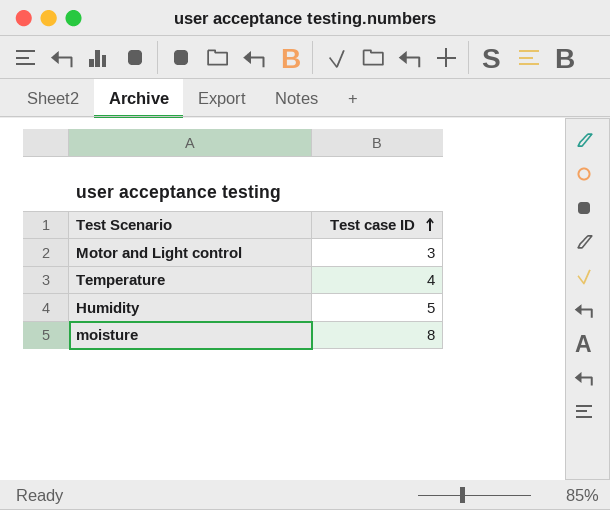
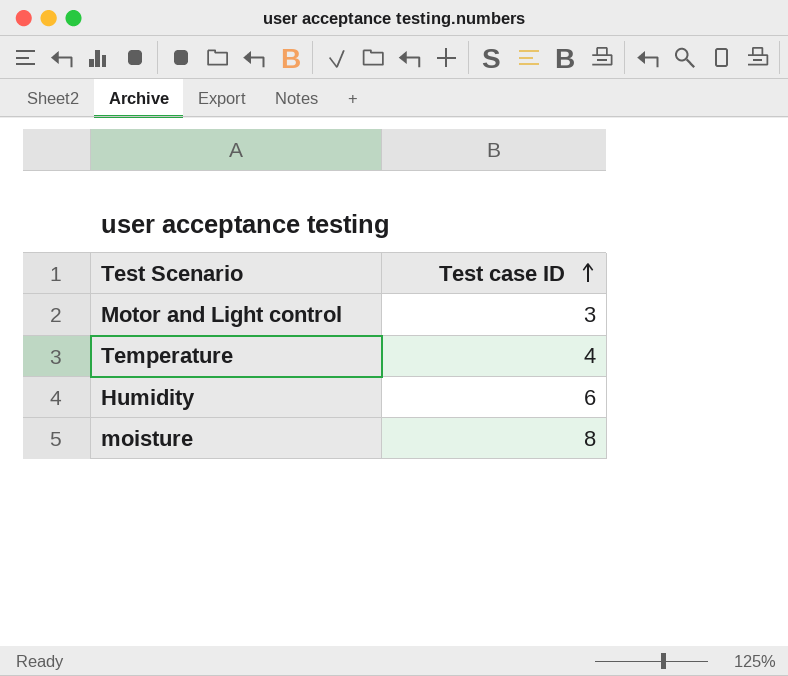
Humidity | Test case ID: 5 -> 6

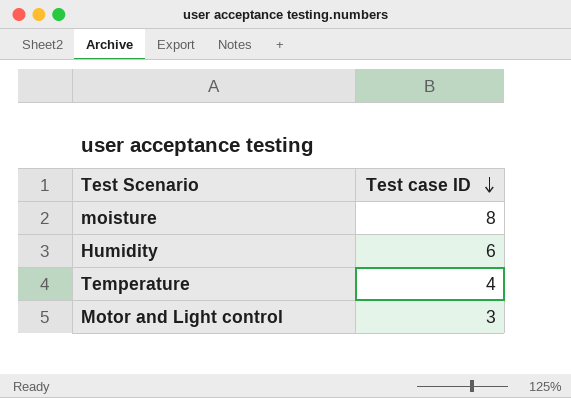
row order: Test case ID ascending -> Test case ID descending

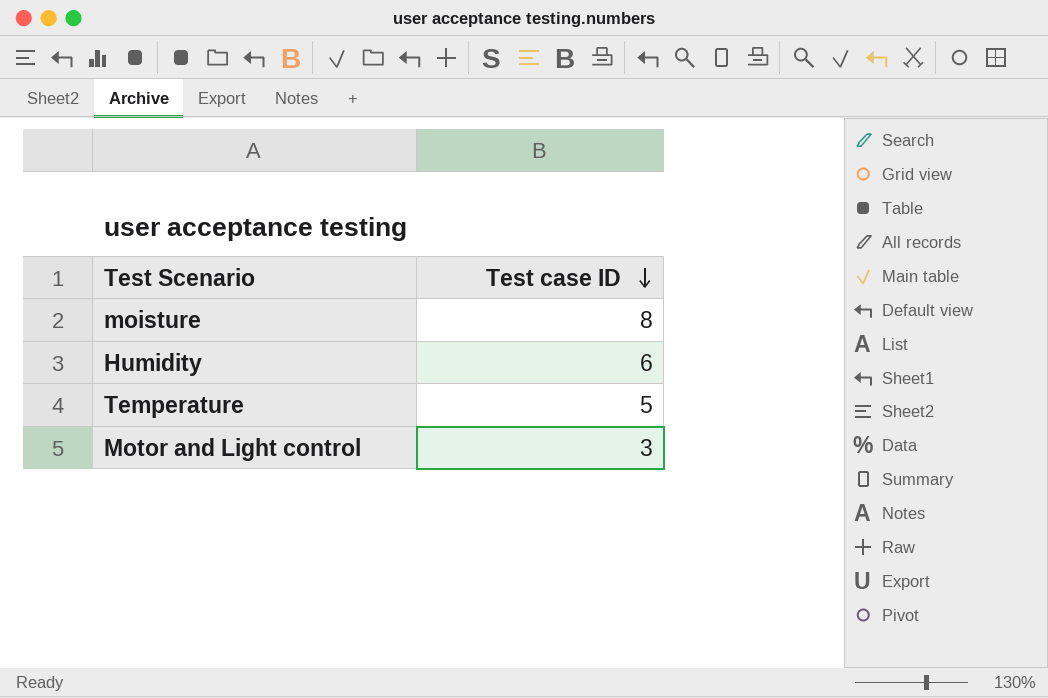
Temperature | Test case ID: 4 -> 5

